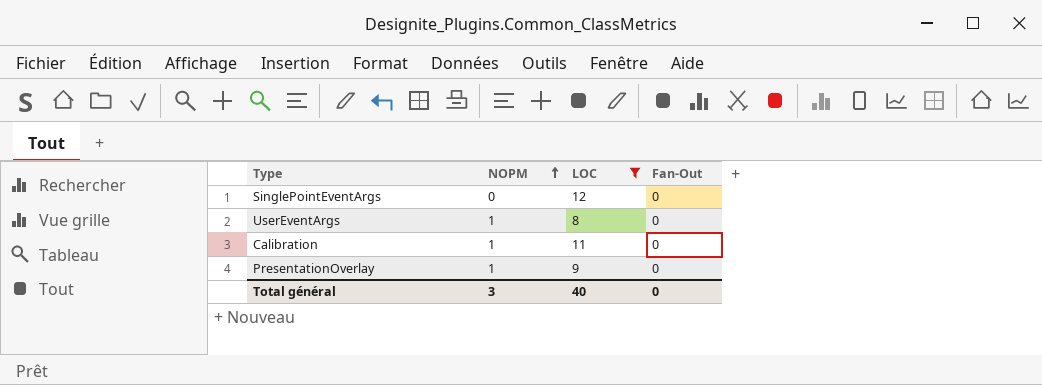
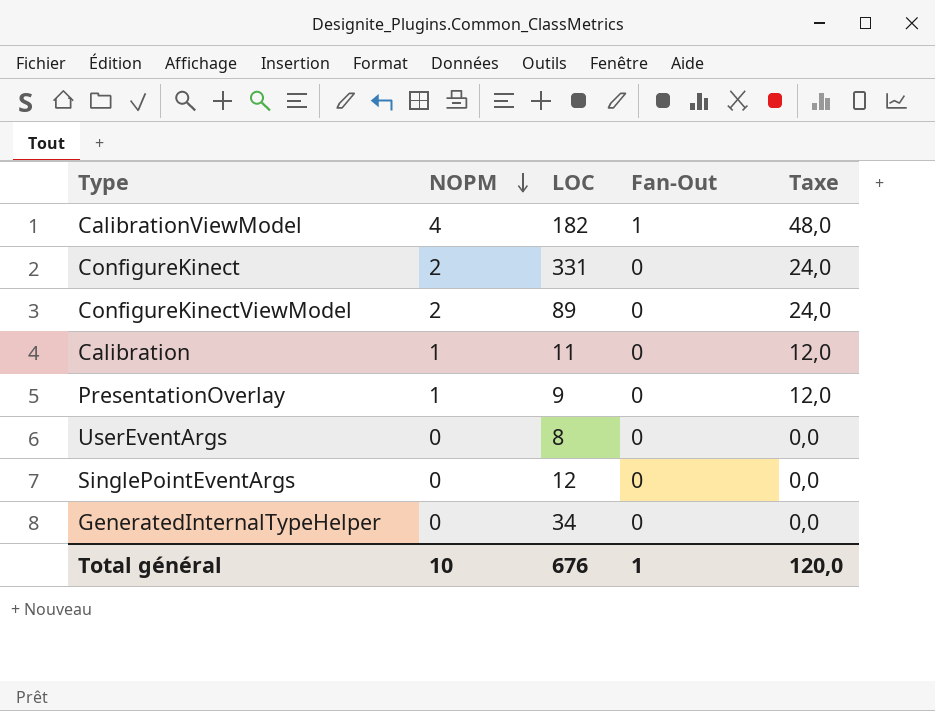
filter: LOC <= 12 -> none
row order: NOPM ascending -> NOPM descending
column Taxe | formula: none -> [NOPM] * 12
UserEventArgs | NOPM: 1 -> 0
Total général | NOPM: 3 -> 10
Total général | LOC: 40 -> 676
Total général | Fan-Out: 0 -> 1

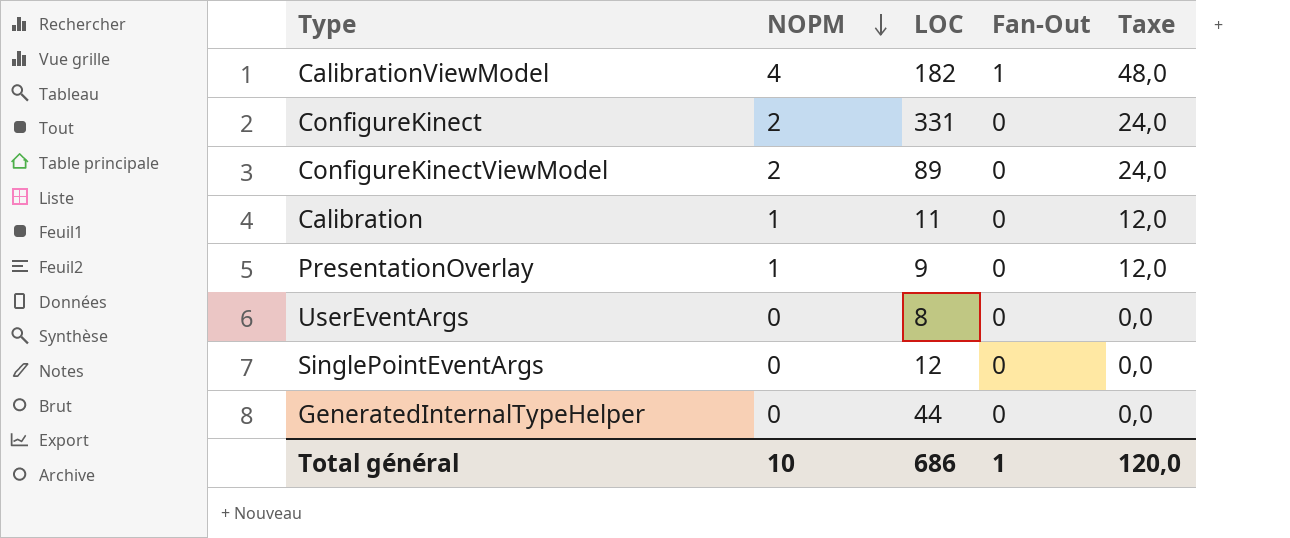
GeneratedInternalTypeHelper | LOC: 34 -> 44
Total général | LOC: 676 -> 686

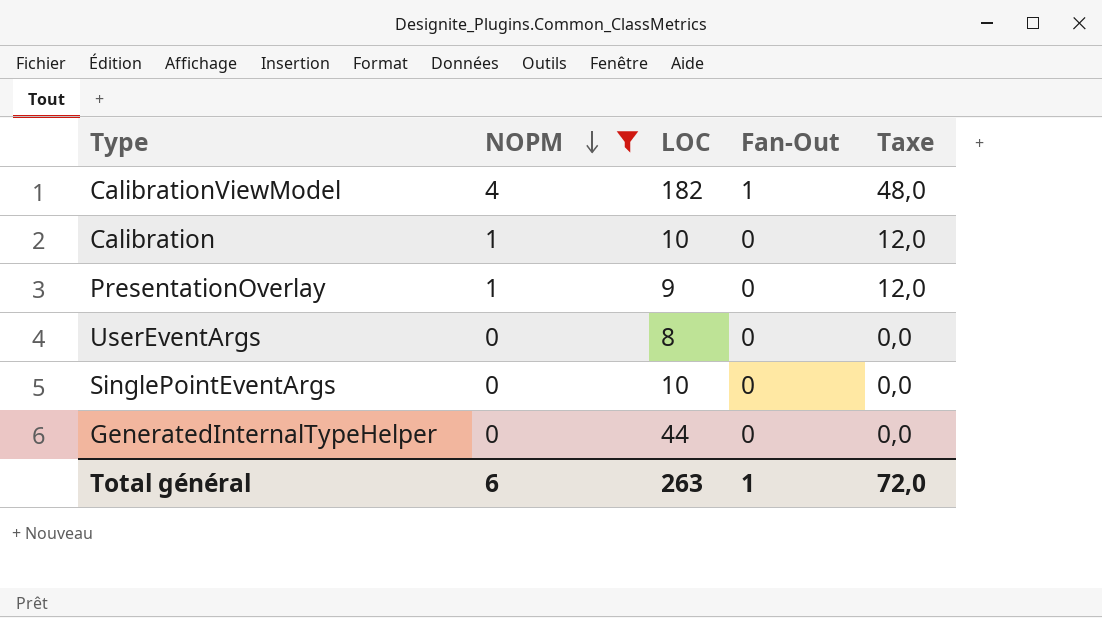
filter: none -> NOPM != 2
Calibration | LOC: 11 -> 10
SinglePointEventArgs | LOC: 12 -> 10
Total général | NOPM: 10 -> 6
Total général | LOC: 686 -> 263
Total général | Taxe: 120,0 -> 72,0

